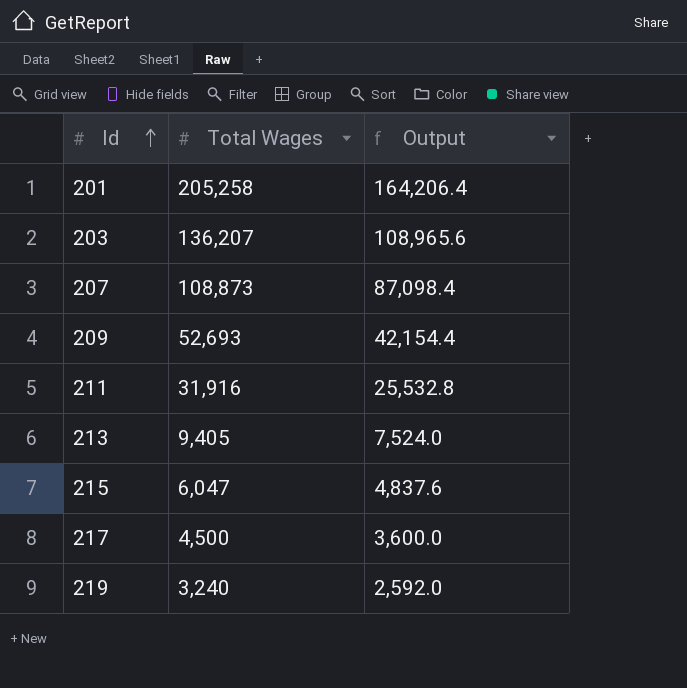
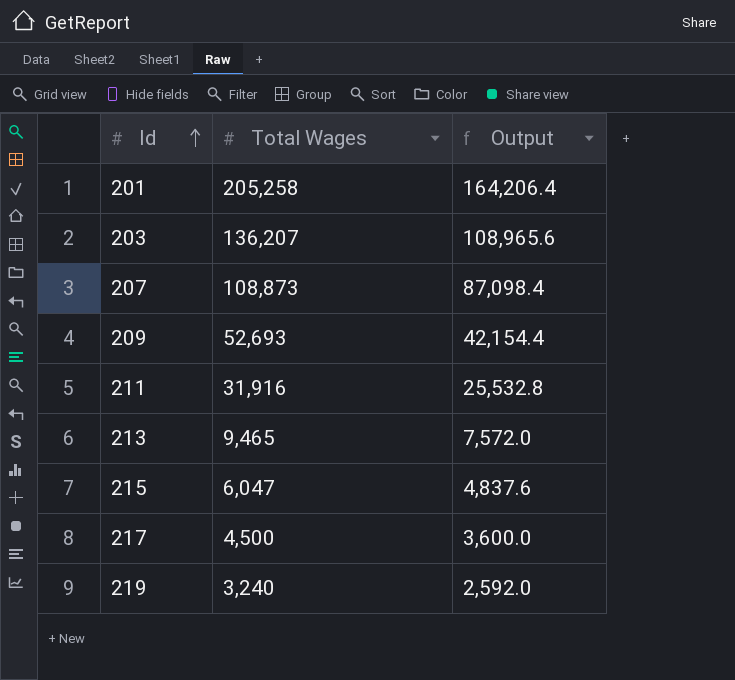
213 | Total Wages: 9,405 -> 9,465
213 | Output: 7,524.0 -> 7,572.0

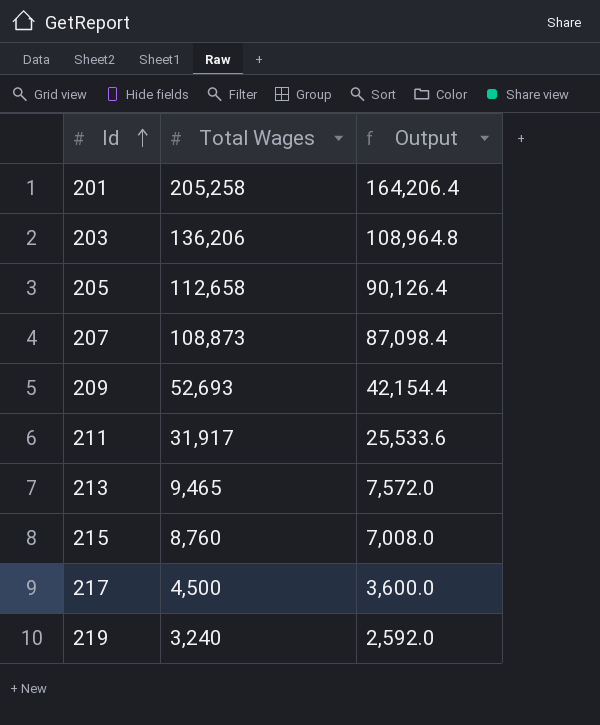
203 | Total Wages: 136,207 -> 136,206
203 | Output: 108,965.6 -> 108,964.8
row 205: none -> 112,658 | 90,126.4
211 | Total Wages: 31,916 -> 31,917
211 | Output: 25,532.8 -> 25,533.6
215 | Total Wages: 6,047 -> 8,760
215 | Output: 4,837.6 -> 7,008.0

